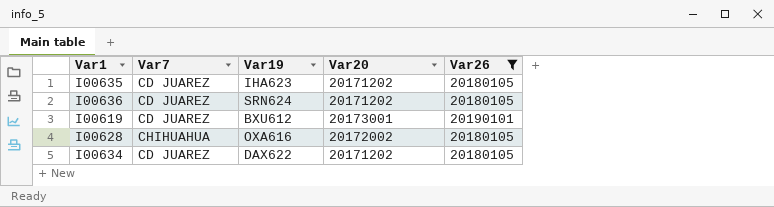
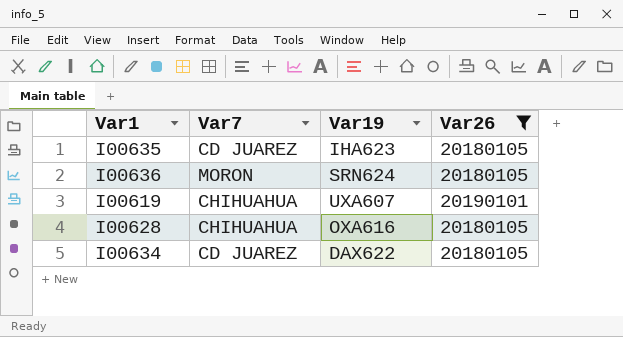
column Var20 | position: 4 -> none
I00636 | Var7: CD JUAREZ -> MORON
I00619 | Var7: CD JUAREZ -> CHIHUAHUA
I00619 | Var19: BXU612 -> UXA607

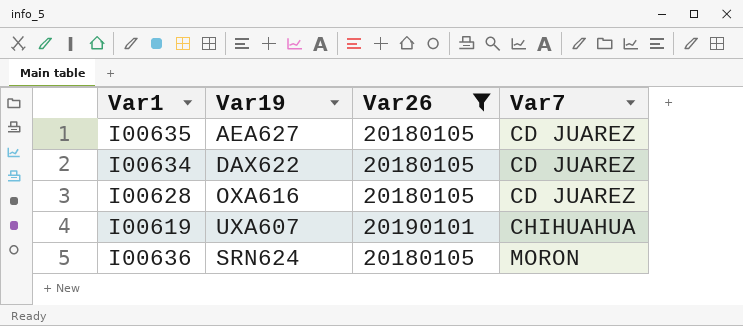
row order: none -> Var7 ascending
column Var7 | position: 2 -> 4
I00635 | Var19: IHA623 -> AEA627
I00628 | Var7: CHIHUAHUA -> CD JUAREZ

